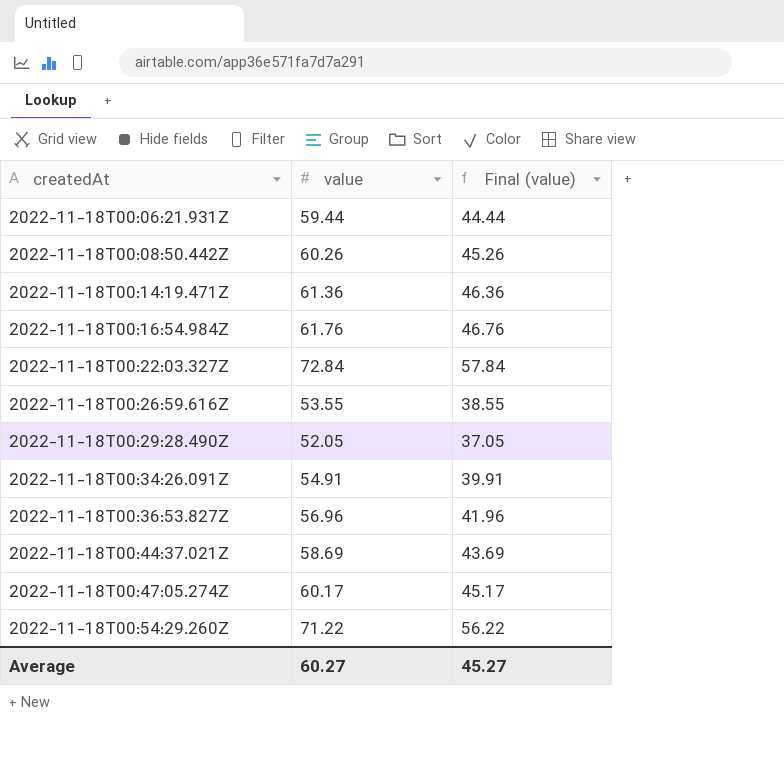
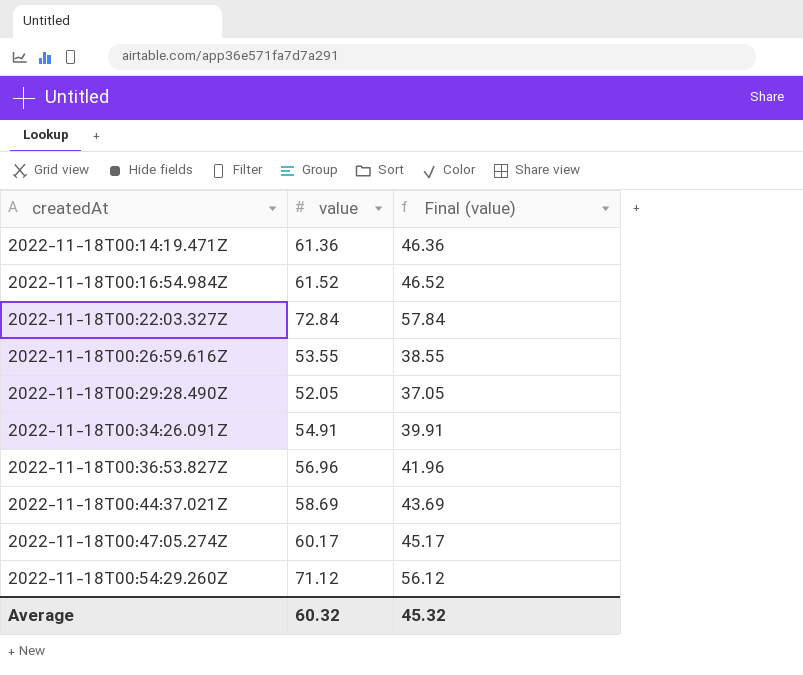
row 2022-11-18T00:06:21.931Z: 59.44 | 44.44 -> none
row 2022-11-18T00:08:50.442Z: 60.26 | 45.26 -> none
2022-11-18T00:16:54.984Z | value: 61.76 -> 61.52
2022-11-18T00:16:54.984Z | Final (value): 46.76 -> 46.52
2022-11-18T00:54:29.260Z | value: 71.22 -> 71.12
2022-11-18T00:54:29.260Z | Final (value): 56.22 -> 56.12
Average | value: 60.27 -> 60.32
Average | Final (value): 45.27 -> 45.32

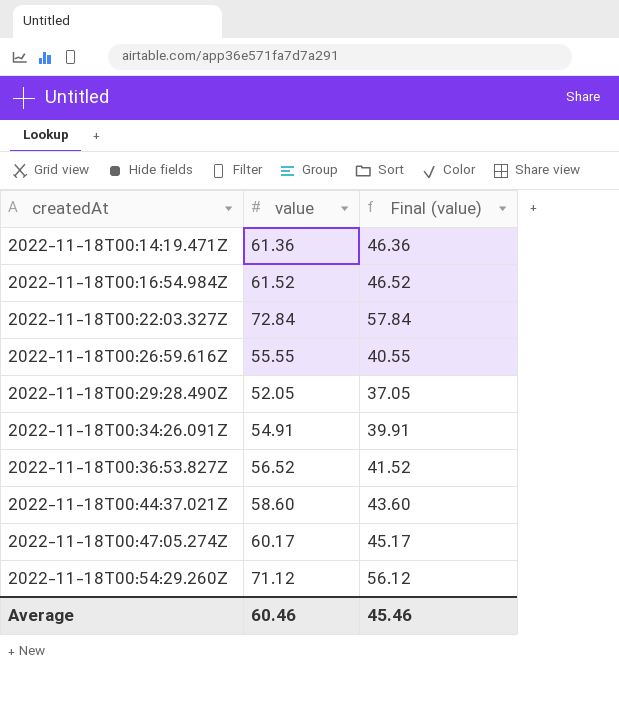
2022-11-18T00:26:59.616Z | value: 53.55 -> 55.55
2022-11-18T00:26:59.616Z | Final (value): 38.55 -> 40.55
2022-11-18T00:36:53.827Z | value: 56.96 -> 56.52
2022-11-18T00:36:53.827Z | Final (value): 41.96 -> 41.52
2022-11-18T00:44:37.021Z | value: 58.69 -> 58.60
2022-11-18T00:44:37.021Z | Final (value): 43.69 -> 43.60
Average | value: 60.32 -> 60.46
Average | Final (value): 45.32 -> 45.46

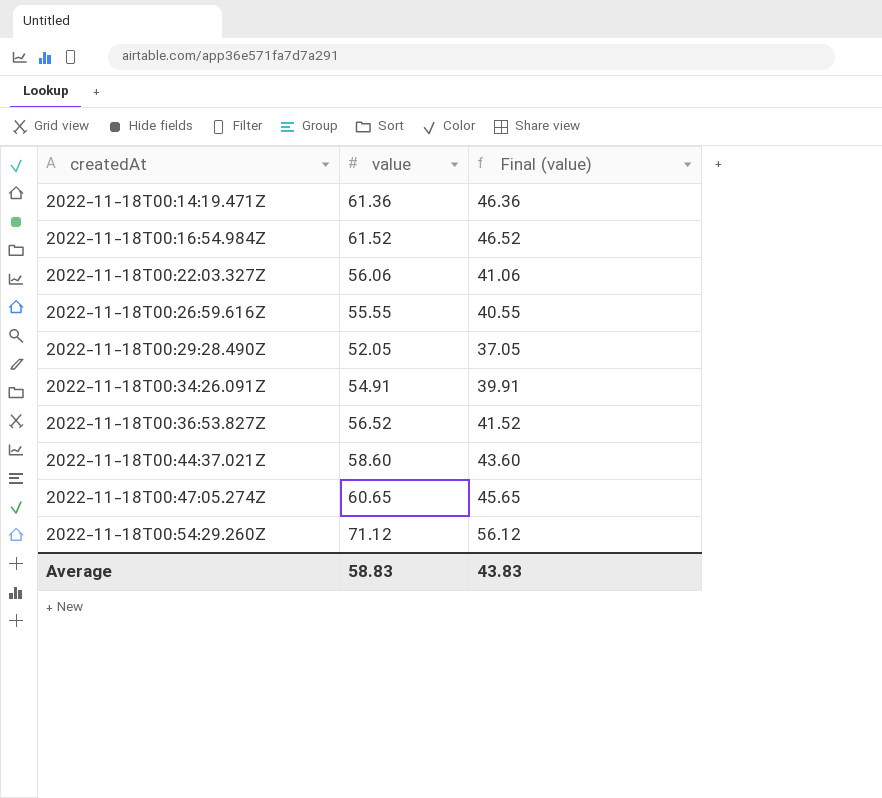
2022-11-18T00:22:03.327Z | value: 72.84 -> 56.06
2022-11-18T00:22:03.327Z | Final (value): 57.84 -> 41.06
2022-11-18T00:47:05.274Z | value: 60.17 -> 60.65
2022-11-18T00:47:05.274Z | Final (value): 45.17 -> 45.65
Average | value: 60.46 -> 58.83
Average | Final (value): 45.46 -> 43.83

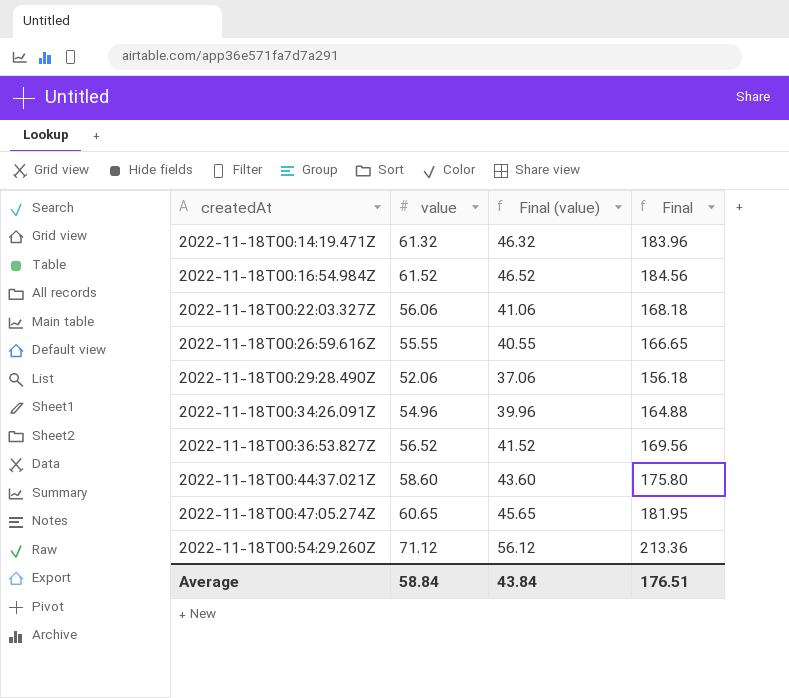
column Final | formula: none -> [value] * 3
2022-11-18T00:14:19.471Z | value: 61.36 -> 61.32
2022-11-18T00:14:19.471Z | Final (value): 46.36 -> 46.32
2022-11-18T00:29:28.490Z | value: 52.05 -> 52.06
2022-11-18T00:29:28.490Z | Final (value): 37.05 -> 37.06
2022-11-18T00:34:26.091Z | value: 54.91 -> 54.96
2022-11-18T00:34:26.091Z | Final (value): 39.91 -> 39.96
Average | value: 58.83 -> 58.84
Average | Final (value): 43.83 -> 43.84

